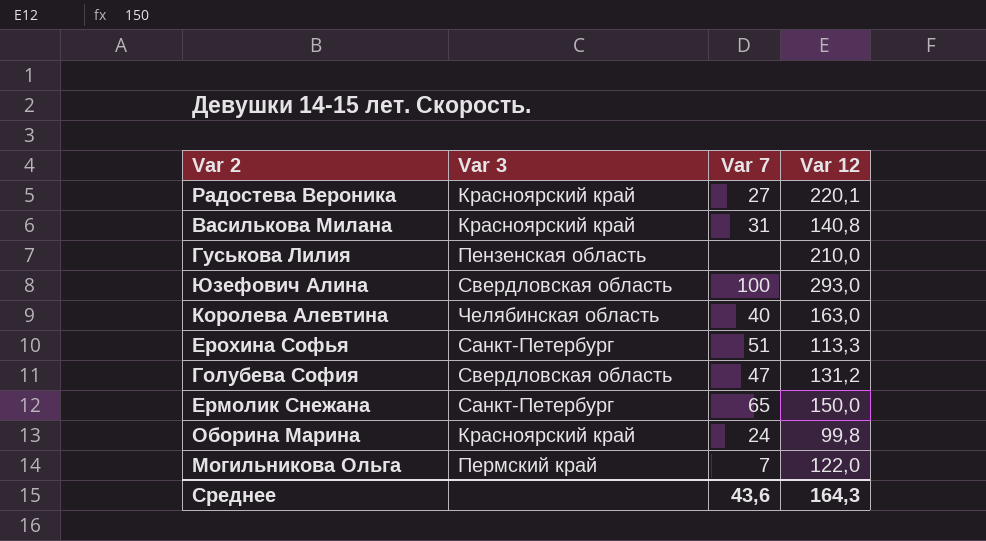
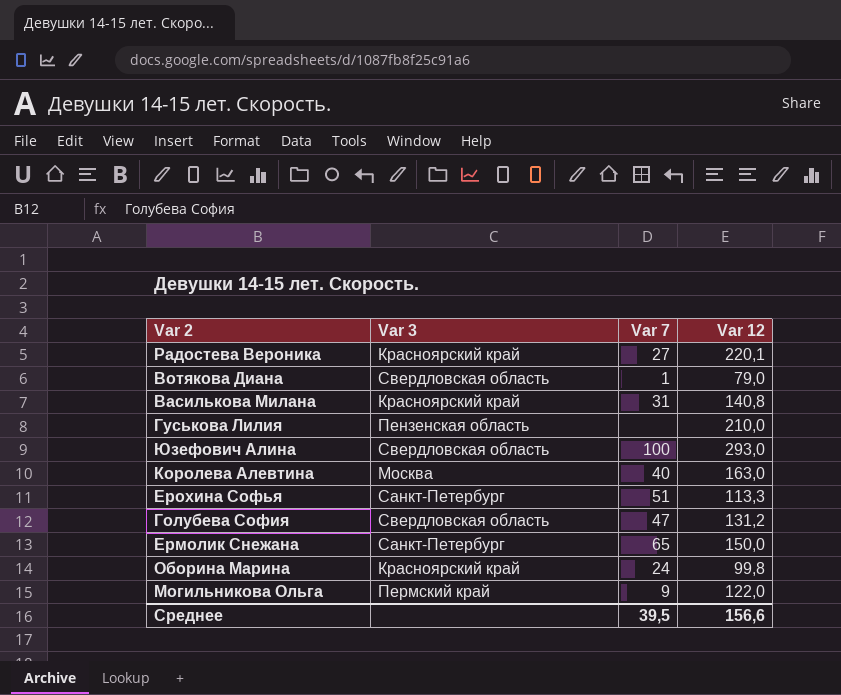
row Вотякова Диана: none -> Свердловская область | 1 | 79,0
Королева Алевтина | Var 3: Челябинская область -> Москва
Могильникова Ольга | Var 7: 7 -> 9
Среднее | Var 7: 43,6 -> 39,5
Среднее | Var 12: 164,3 -> 156,6

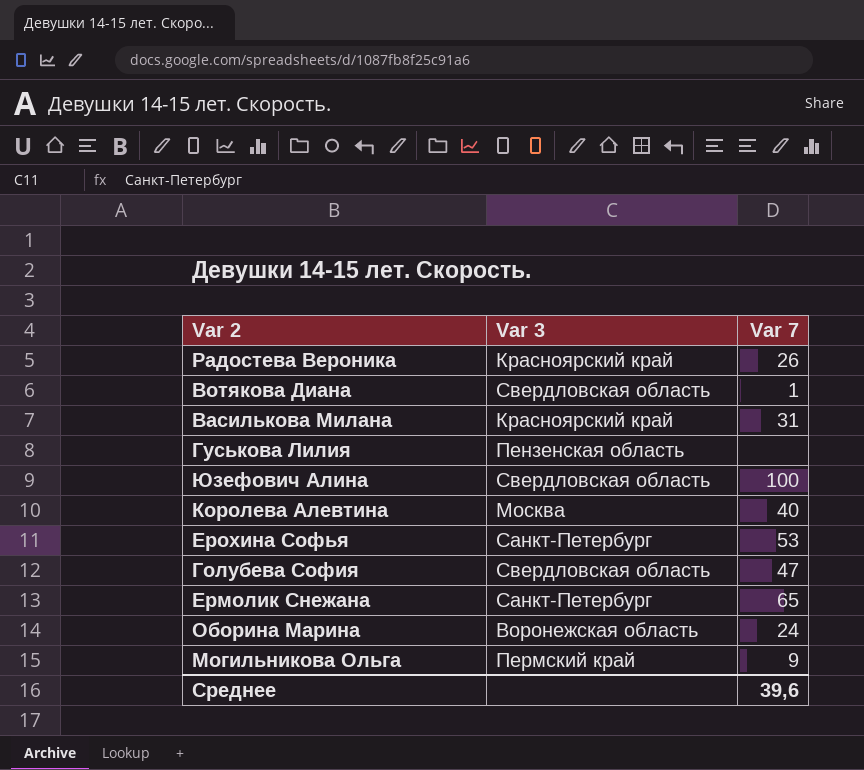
column Var 12 | position: 4 -> none
Радостева Вероника | Var 7: 27 -> 26
Ерохина Софья | Var 7: 51 -> 53
Оборина Марина | Var 3: Красноярский край -> Воронежская область
Среднее | Var 7: 39,5 -> 39,6

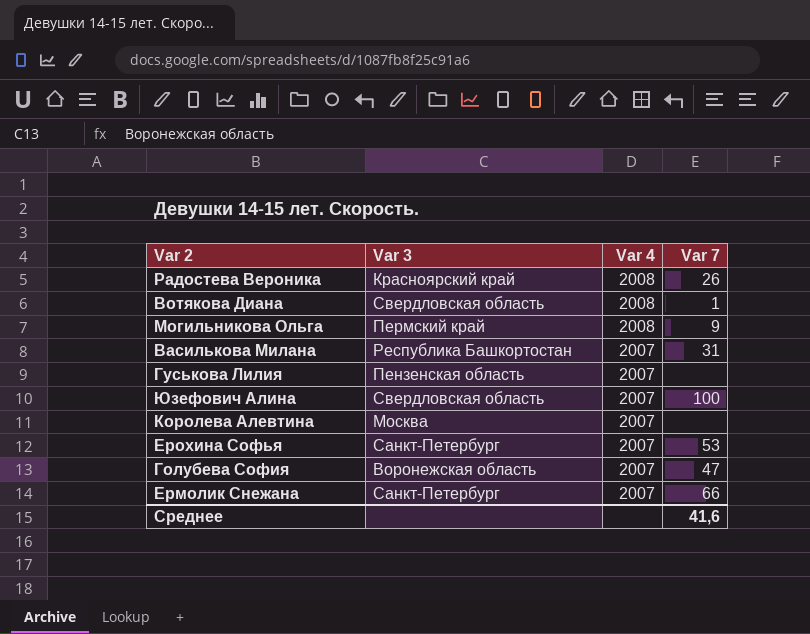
row order: none -> Var 4 descending
column Var 4 | position: none -> 3
row Оборина Марина: Воронежская область | 24 -> none
Василькова Милана | Var 3: Красноярский край -> Республика Башкортостан
Королева Алевтина | Var 7: 40 -> none
Голубева София | Var 3: Свердловская область -> Воронежская область
Ермолик Снежана | Var 7: 65 -> 66
Среднее | Var 7: 39,6 -> 41,6

